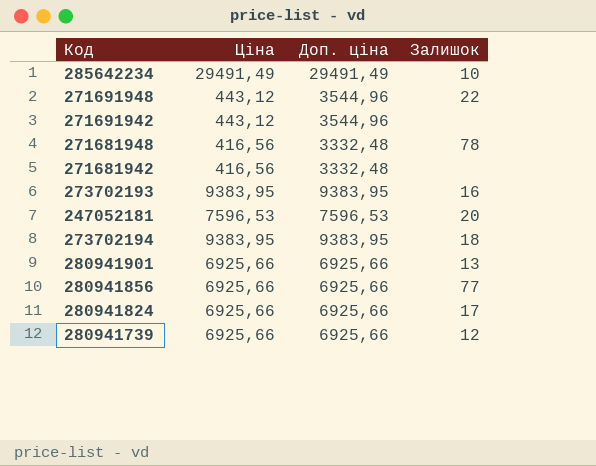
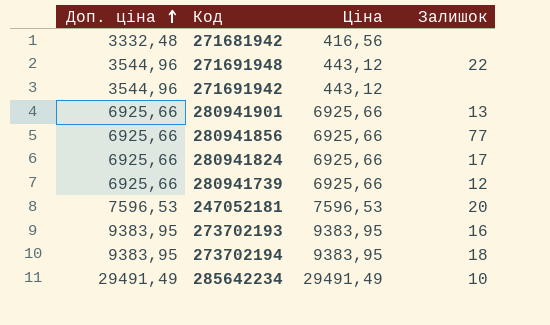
row order: none -> Доп. ціна ascending
column Доп. ціна | position: 3 -> 1
row 271681948: 416,56 | 3332,48 | 78 -> none

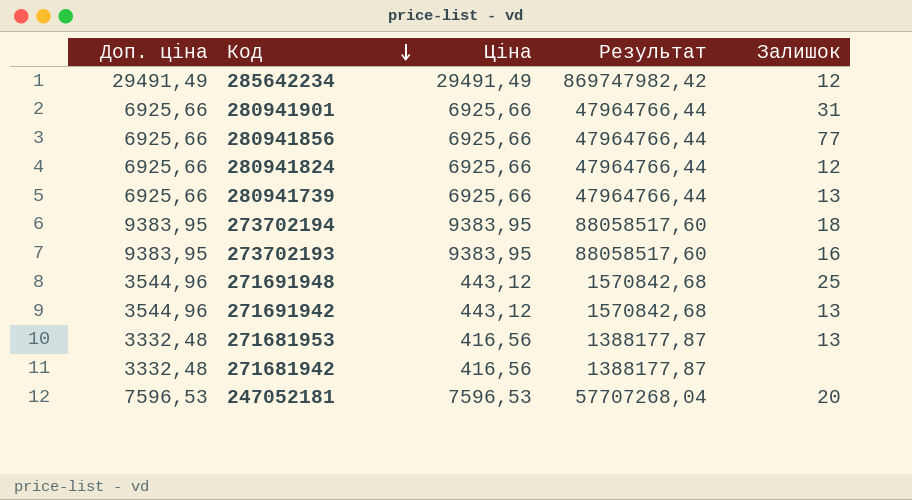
row order: Доп. ціна ascending -> Код descending
column Результат | formula: none -> [Доп. ціна] * [Ціна]
285642234 | Залишок: 10 -> 12
280941901 | Залишок: 13 -> 31
280941824 | Залишок: 17 -> 12
280941739 | Залишок: 12 -> 13
271691948 | Залишок: 22 -> 25
271691942 | Залишок: none -> 13
row 271681953: none -> 3332,48 | 416,56 | 1388177,87 | 13

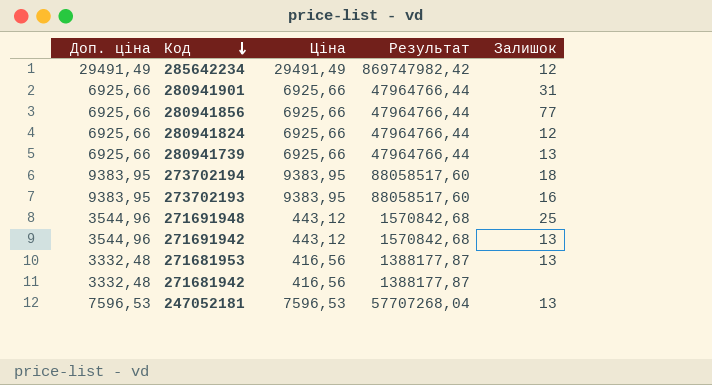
247052181 | Залишок: 20 -> 13

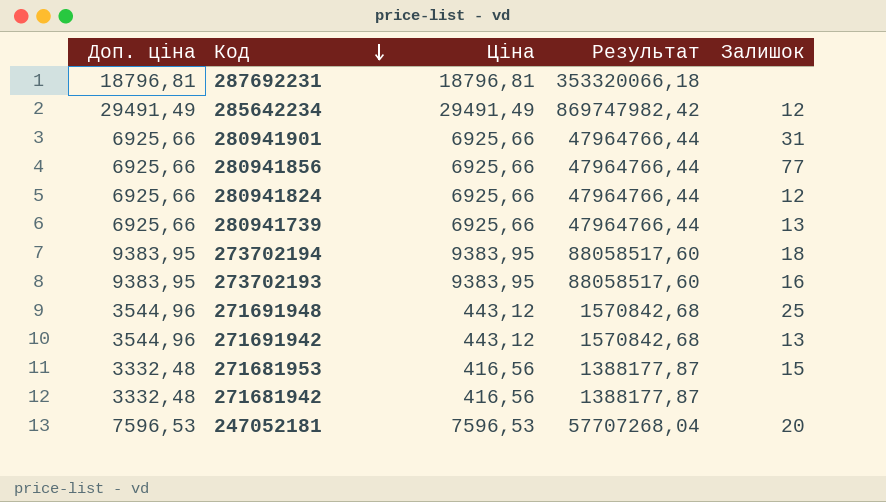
row 287692231: none -> 18796,81 | 18796,81 | 353320066,18 | none
271681953 | Залишок: 13 -> 15
247052181 | Залишок: 13 -> 20

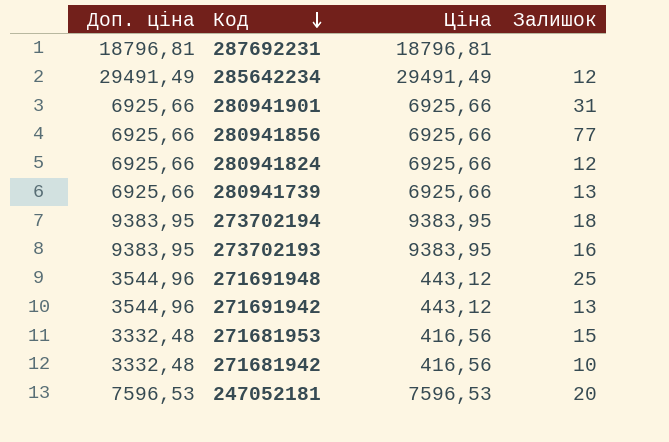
column Результат | formula: [Доп. ціна] * [Ціна] -> none
271681942 | Залишок: none -> 10

